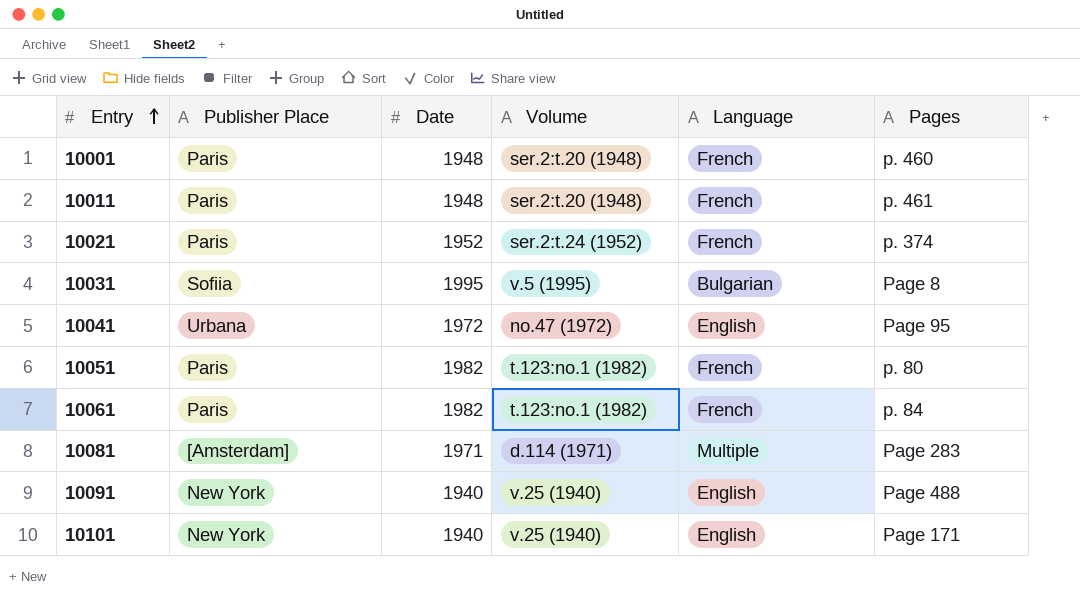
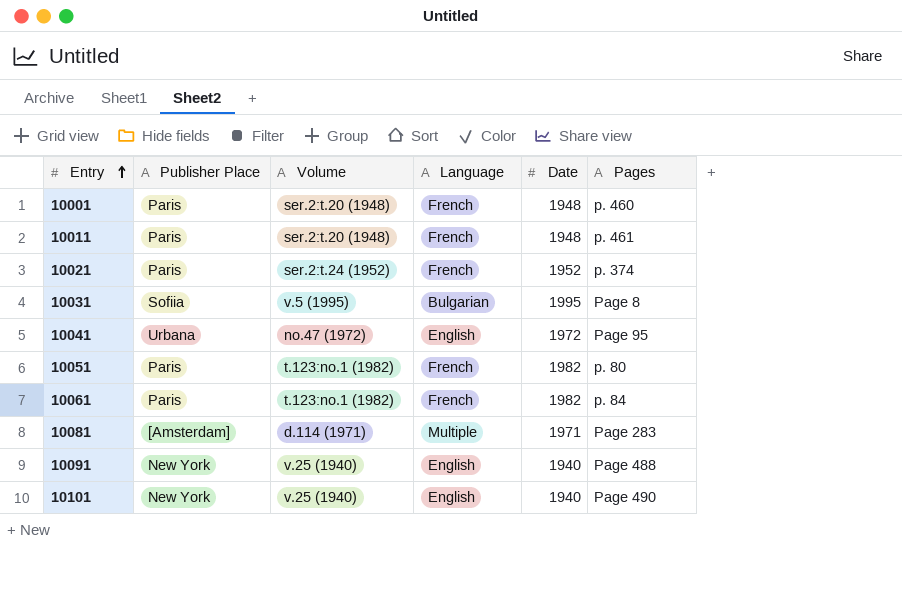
column Date | position: 3 -> 5
10101 | Pages: Page 171 -> Page 490

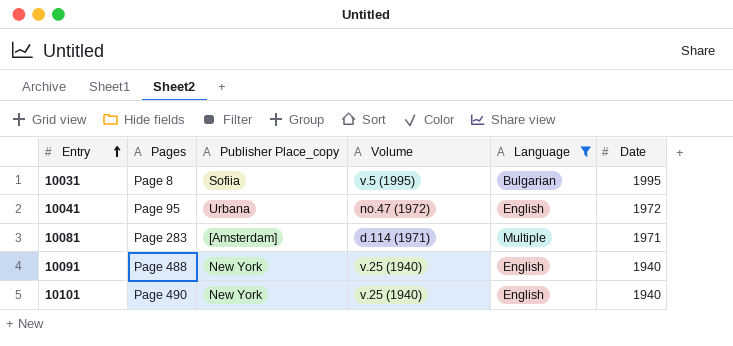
filter: none -> Language != French
column Pages | position: 6 -> 2
column name: Publisher Place -> Publisher Place_copy

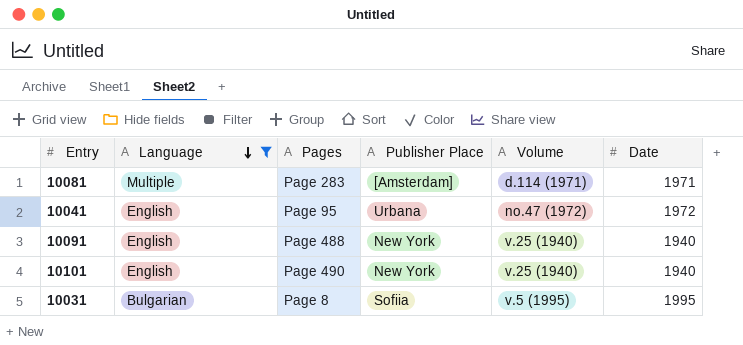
row order: Entry ascending -> Language descending
column Language | position: 5 -> 2
column name: Publisher Place_copy -> Publisher Place

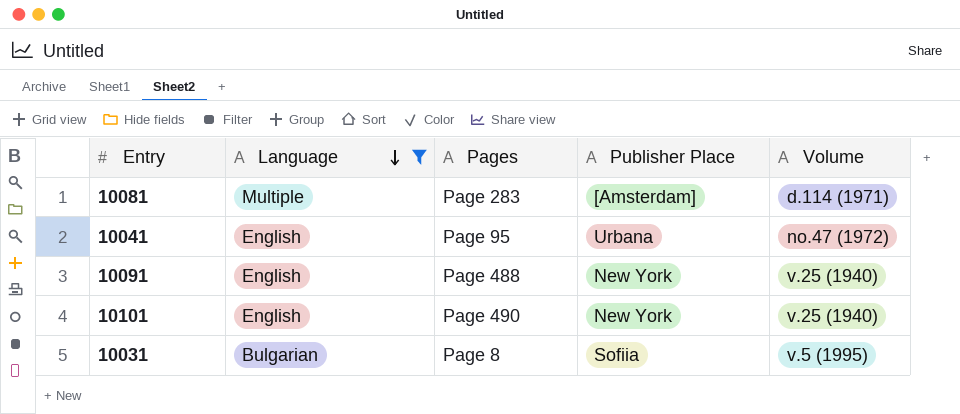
column Date | position: 6 -> none

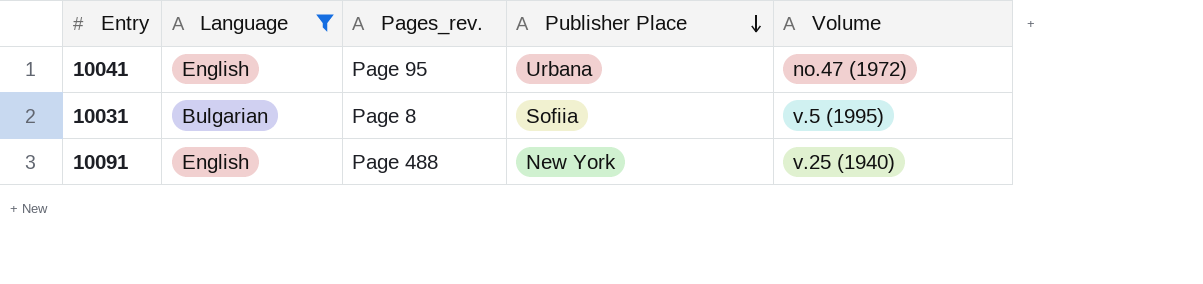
row order: Language descending -> Publisher Place descending
column name: Pages -> Pages_rev.
row 10081: Multiple | Page 283 | [Amsterdam] | d.114 (1971) -> none
row 10101: English | Page 490 | New York | v.25 (1940) -> none

